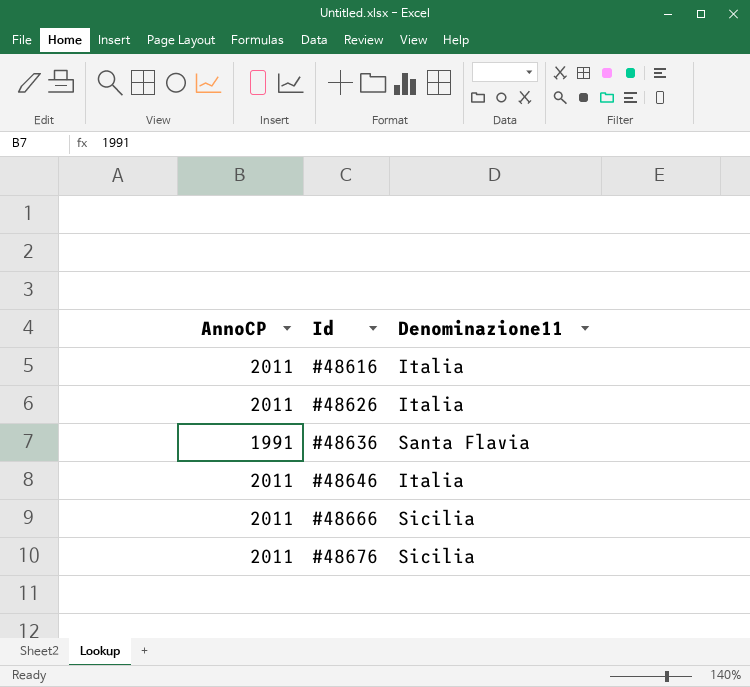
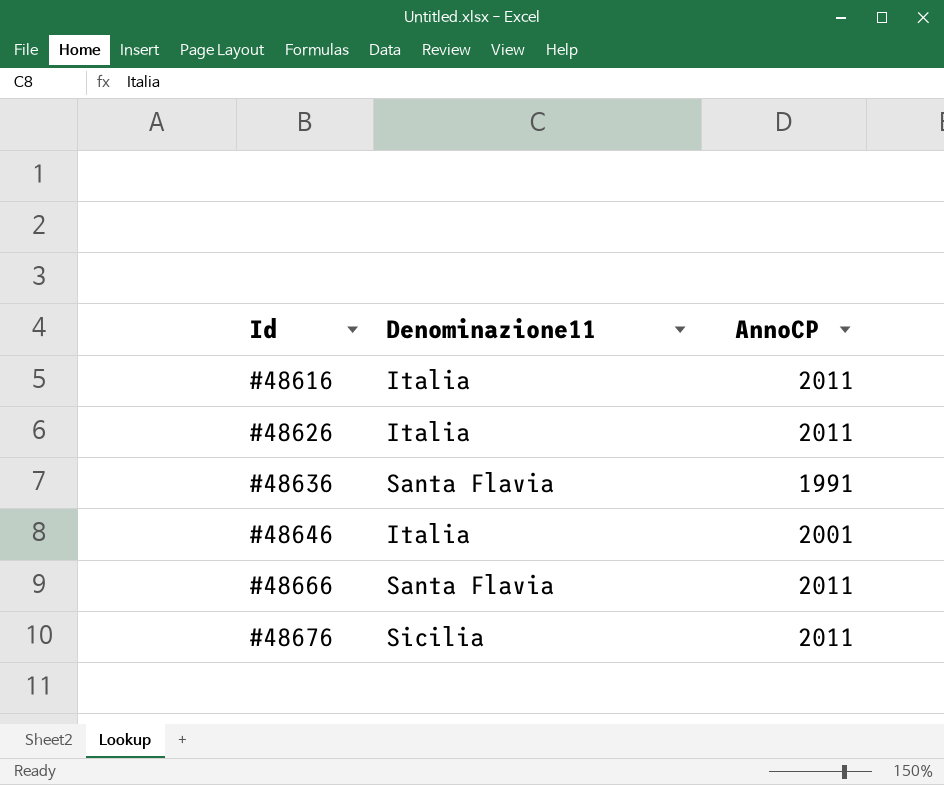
column AnnoCP | position: 1 -> 3
#48646 | AnnoCP: 2011 -> 2001
#48666 | Denominazione11: Sicilia -> Santa Flavia

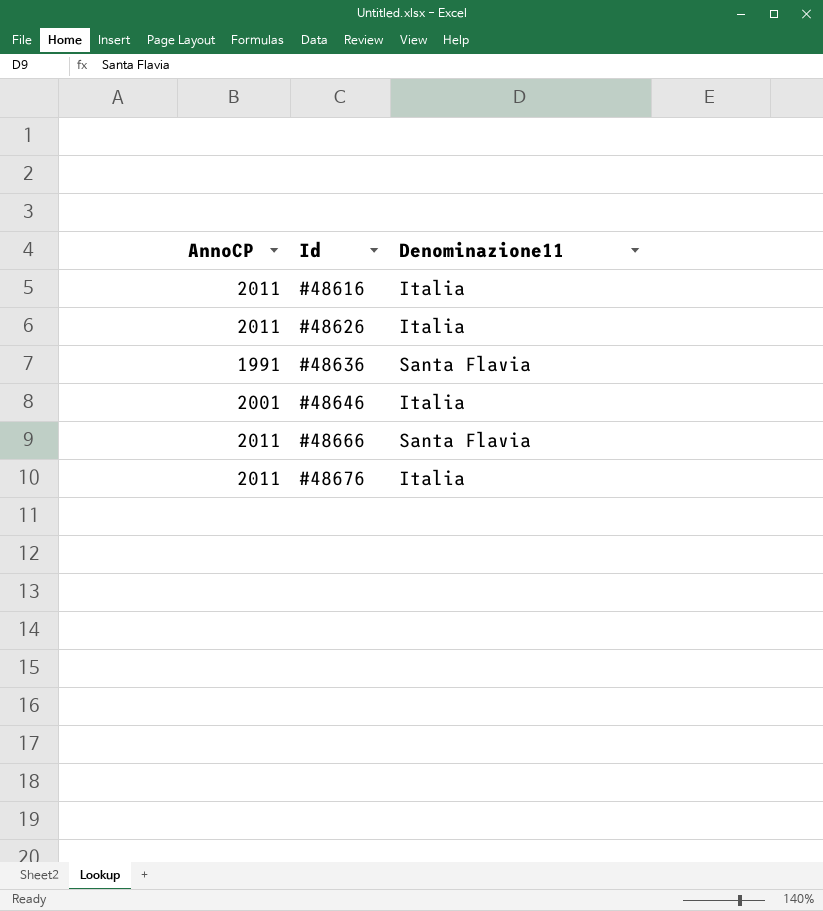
column AnnoCP | position: 3 -> 1
#48676 | Denominazione11: Sicilia -> Italia

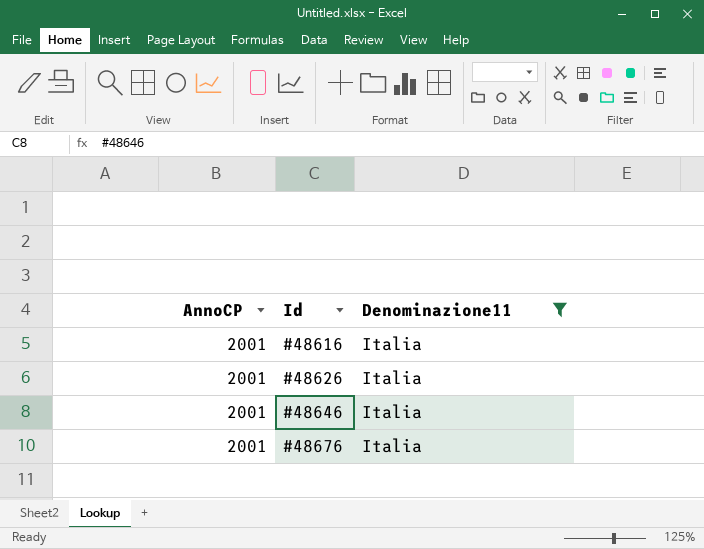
filter: none -> Denominazione11 = Italia
#48616 | AnnoCP: 2011 -> 2001
#48626 | AnnoCP: 2011 -> 2001
#48676 | AnnoCP: 2011 -> 2001

